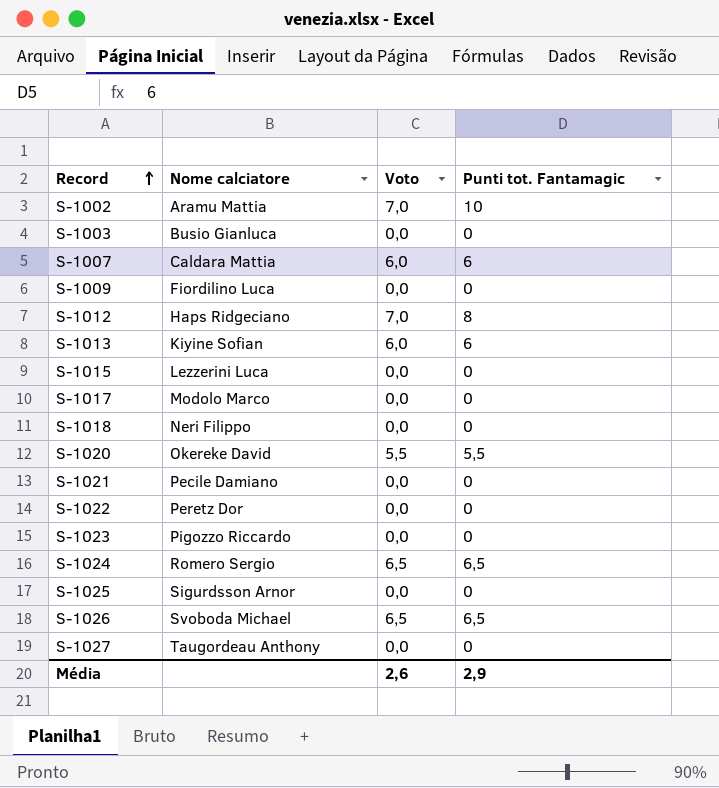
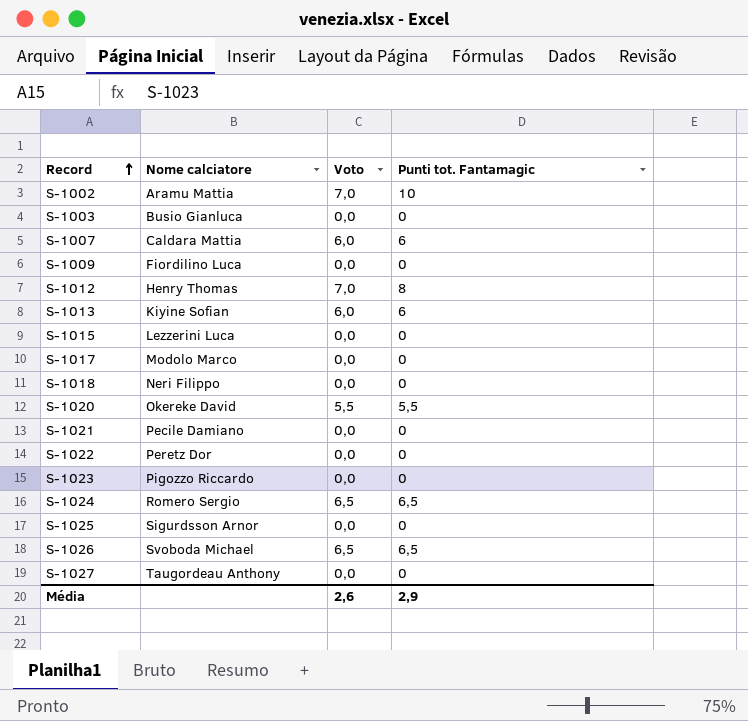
S-1012 | Nome calciatore: Haps Ridgeciano -> Henry Thomas

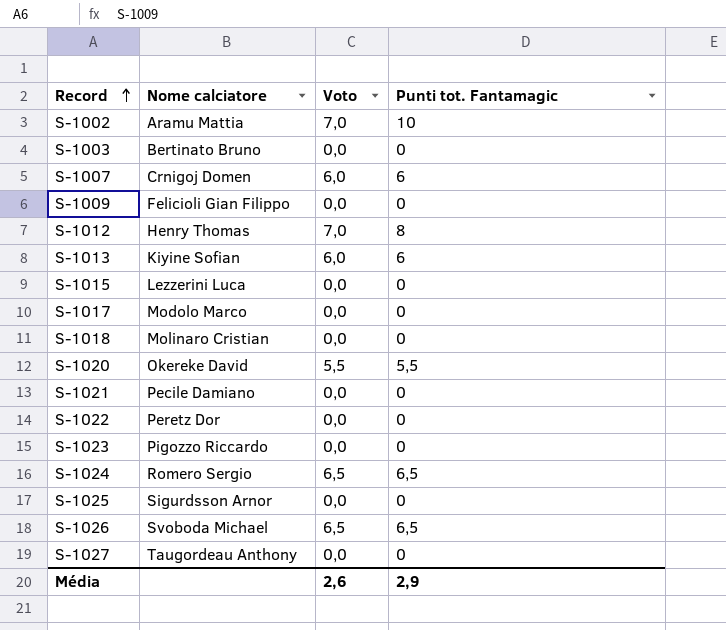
S-1003 | Nome calciatore: Busio Gianluca -> Bertinato Bruno
S-1007 | Nome calciatore: Caldara Mattia -> Crnigoj Domen
S-1009 | Nome calciatore: Fiordilino Luca -> Felicioli Gian Filippo
S-1018 | Nome calciatore: Neri Filippo -> Molinaro Cristian

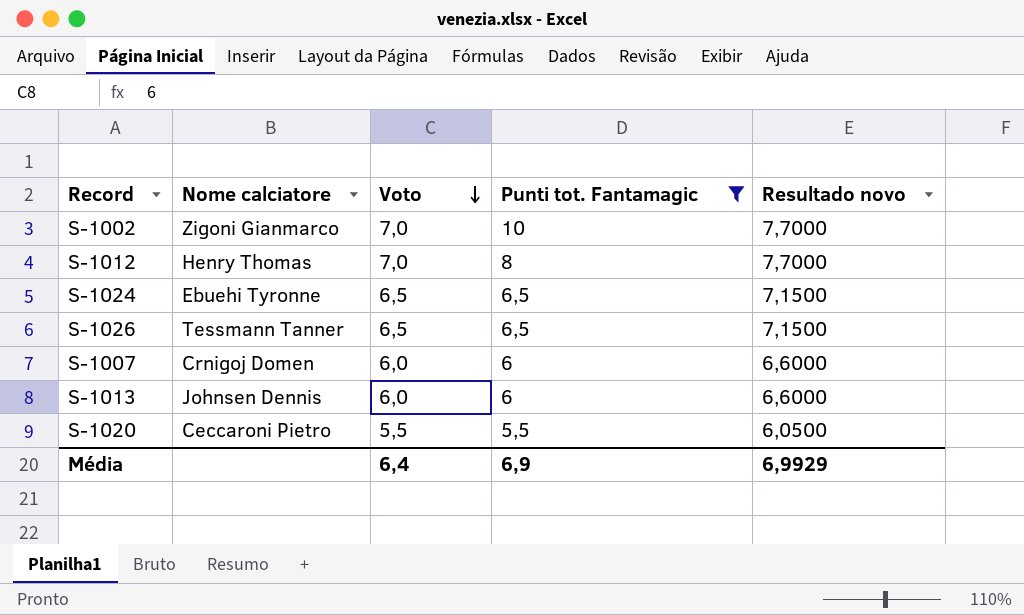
filter: none -> Punti tot. Fantamagic != 0
row order: Record ascending -> Voto descending
column Resultado novo | formula: none -> [Voto] * 1,1
S-1002 | Nome calciatore: Aramu Mattia -> Zigoni Gianmarco
S-1024 | Nome calciatore: Romero Sergio -> Ebuehi Tyronne
S-1026 | Nome calciatore: Svoboda Michael -> Tessmann Tanner
S-1013 | Nome calciatore: Kiyine Sofian -> Johnsen Dennis
S-1020 | Nome calciatore: Okereke David -> Ceccaroni Pietro
Média | Voto: 2,6 -> 6,4
Média | Punti tot. Fantamagic: 2,9 -> 6,9

